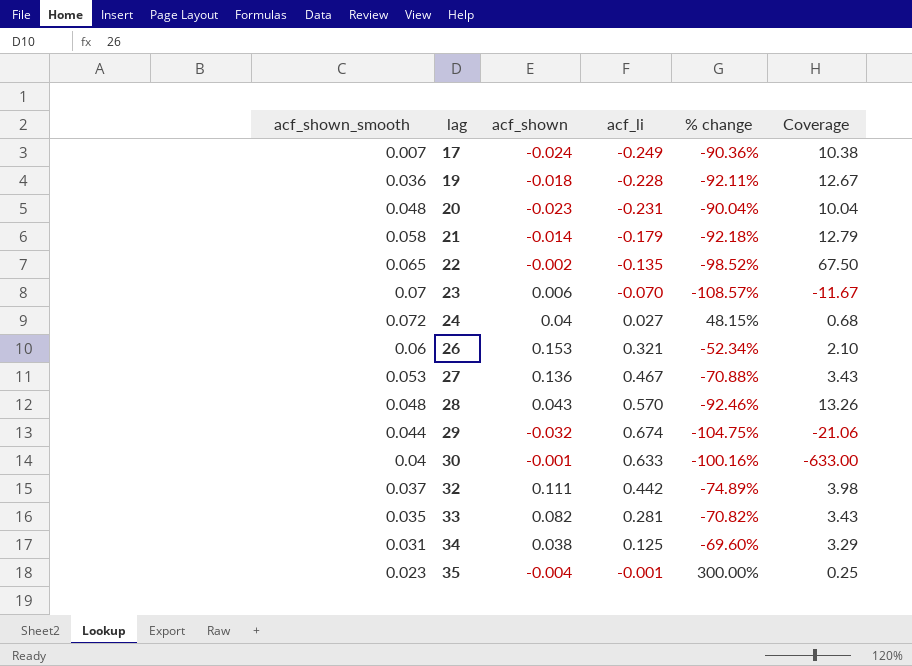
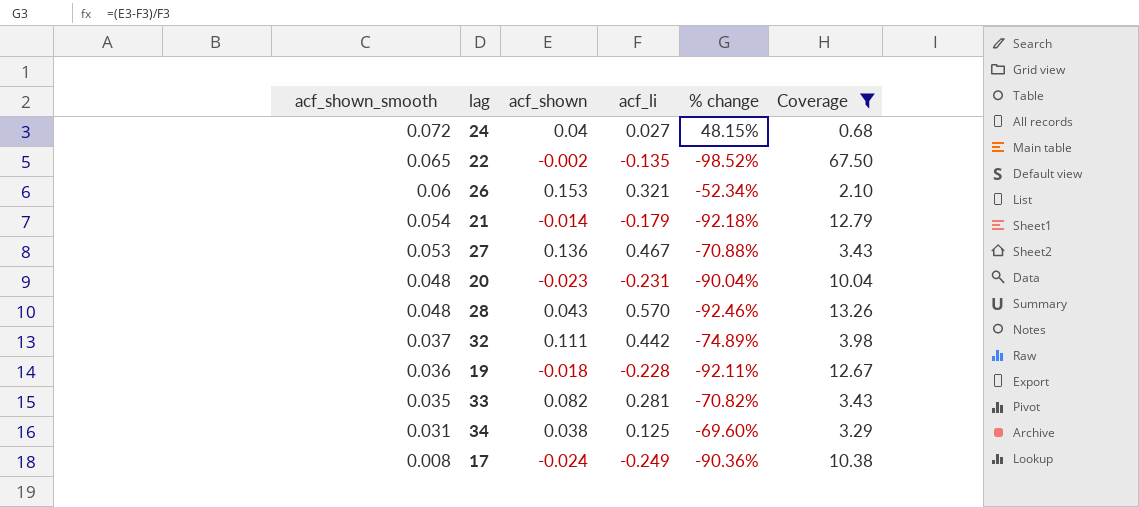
filter: none -> Coverage >= 0.68
row order: lag ascending -> acf_shown_smooth descending
21 | acf_shown_smooth: 0.058 -> 0.054
17 | acf_shown_smooth: 0.007 -> 0.008

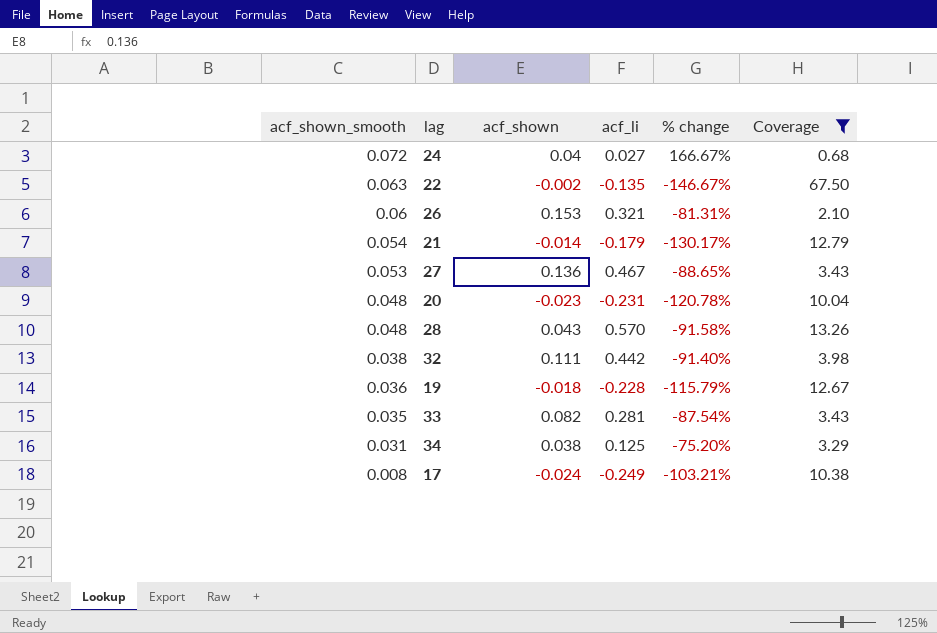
column % change | formula: ([acf_shown] - [acf_li]) / [acf_li] -> ([acf_shown_smooth] - [acf_li]) / [acf_li]
22 | acf_shown_smooth: 0.065 -> 0.063
32 | acf_shown_smooth: 0.037 -> 0.038

